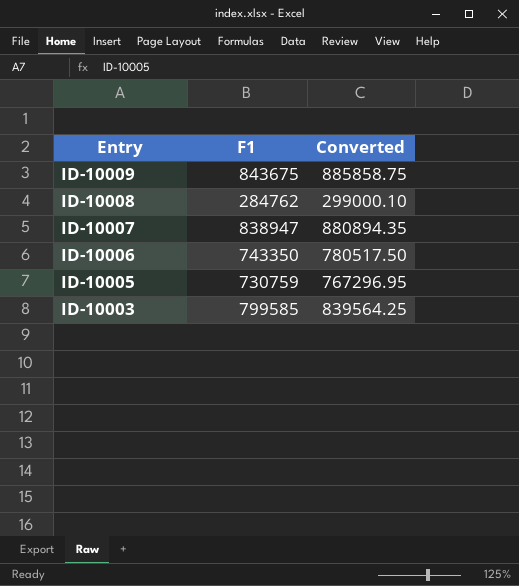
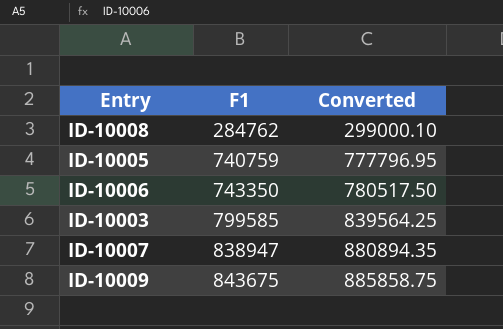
row order: Entry descending -> F1 ascending
ID-10005 | F1: 730759 -> 740759
ID-10005 | Converted: 767296.95 -> 777796.95

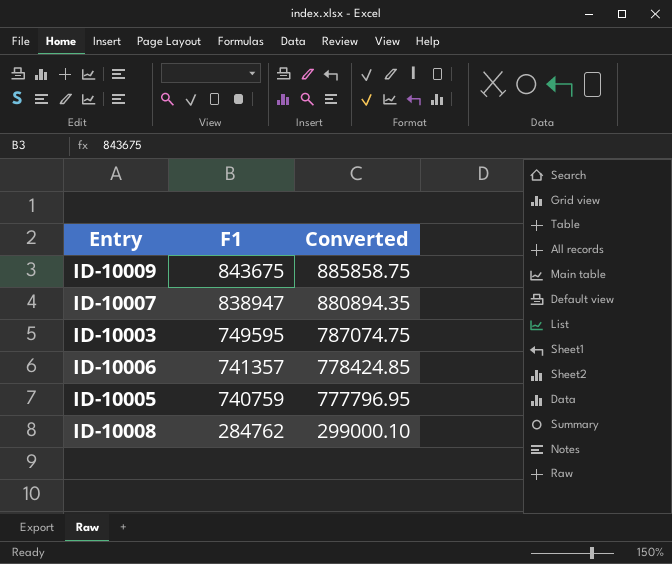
row order: F1 ascending -> F1 descending
ID-10003 | F1: 799585 -> 749595
ID-10003 | Converted: 839564.25 -> 787074.75
ID-10006 | F1: 743350 -> 741357
ID-10006 | Converted: 780517.50 -> 778424.85

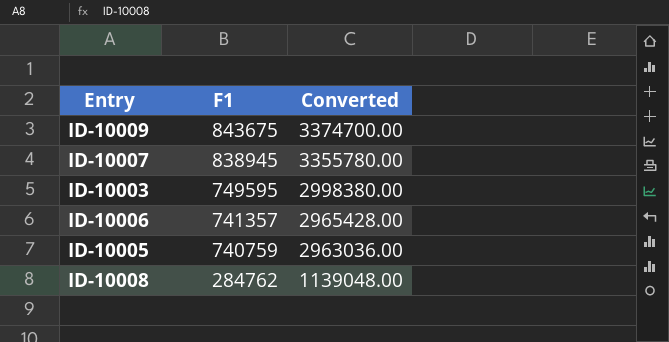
column Converted | formula: [F1] * 1.05 -> [F1] * 4
ID-10007 | F1: 838947 -> 838945

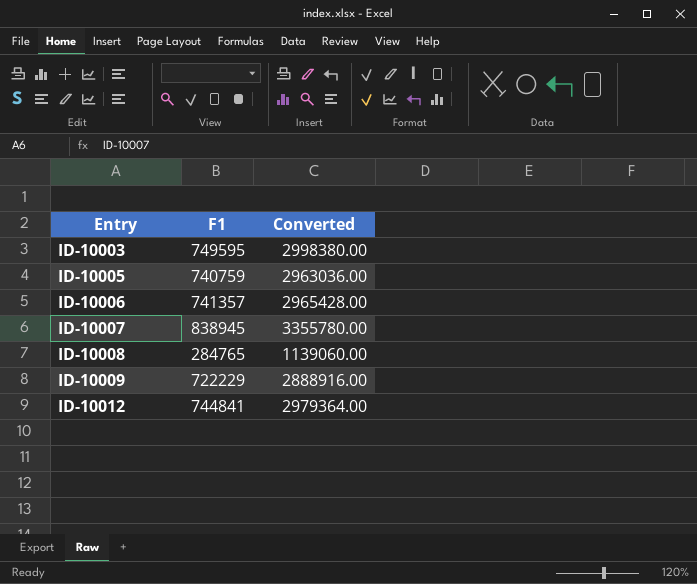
row order: F1 descending -> Entry ascending
ID-10008 | F1: 284762 -> 284765
ID-10008 | Converted: 1139048.00 -> 1139060.00
ID-10009 | F1: 843675 -> 722229
ID-10009 | Converted: 3374700.00 -> 2888916.00
row ID-10012: none -> 744841 | 2979364.00

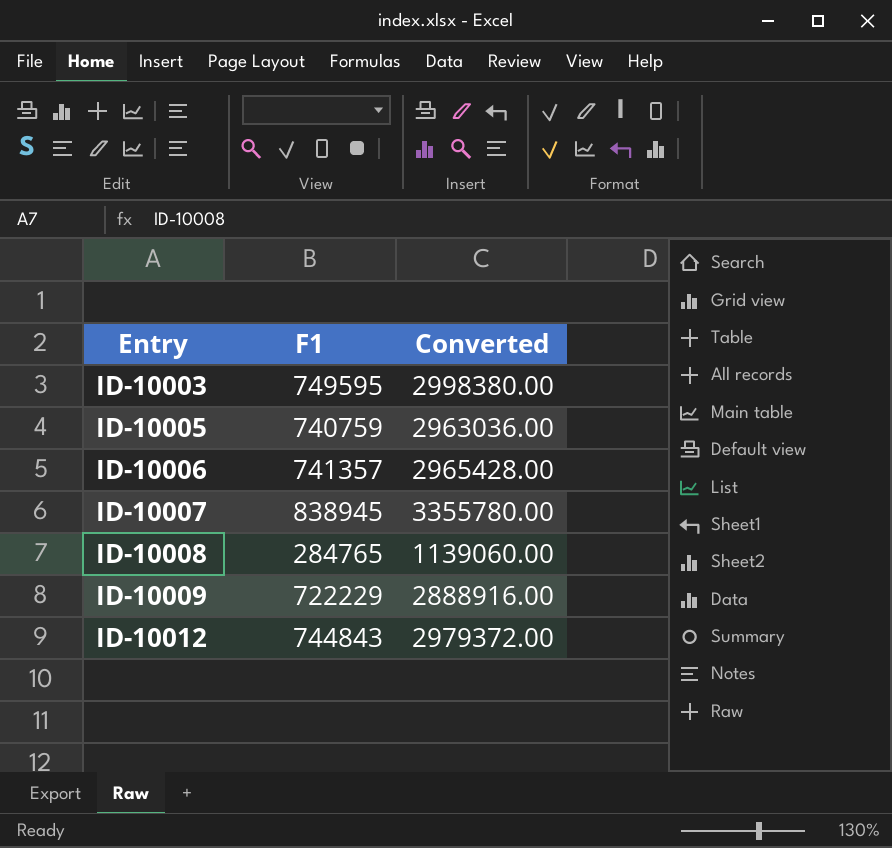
ID-10012 | F1: 744841 -> 744843
ID-10012 | Converted: 2979364.00 -> 2979372.00

